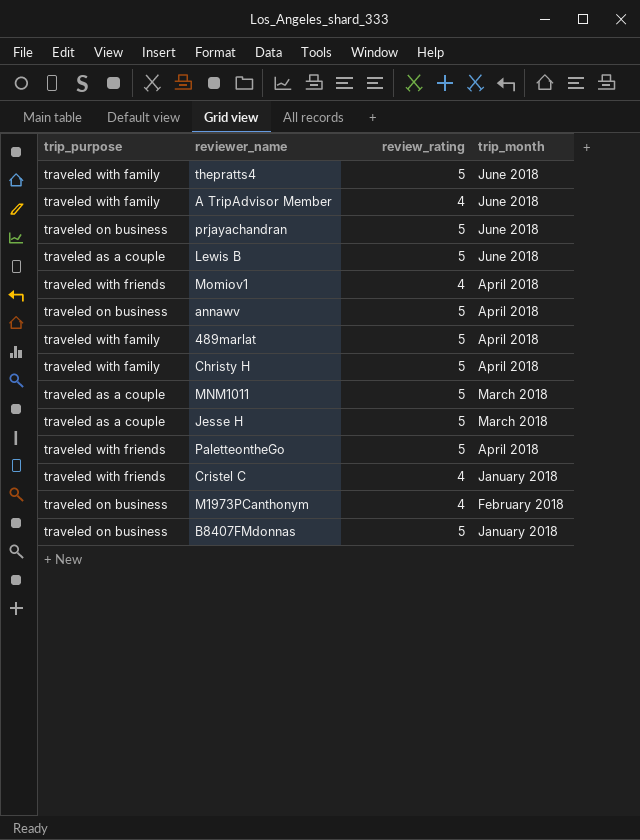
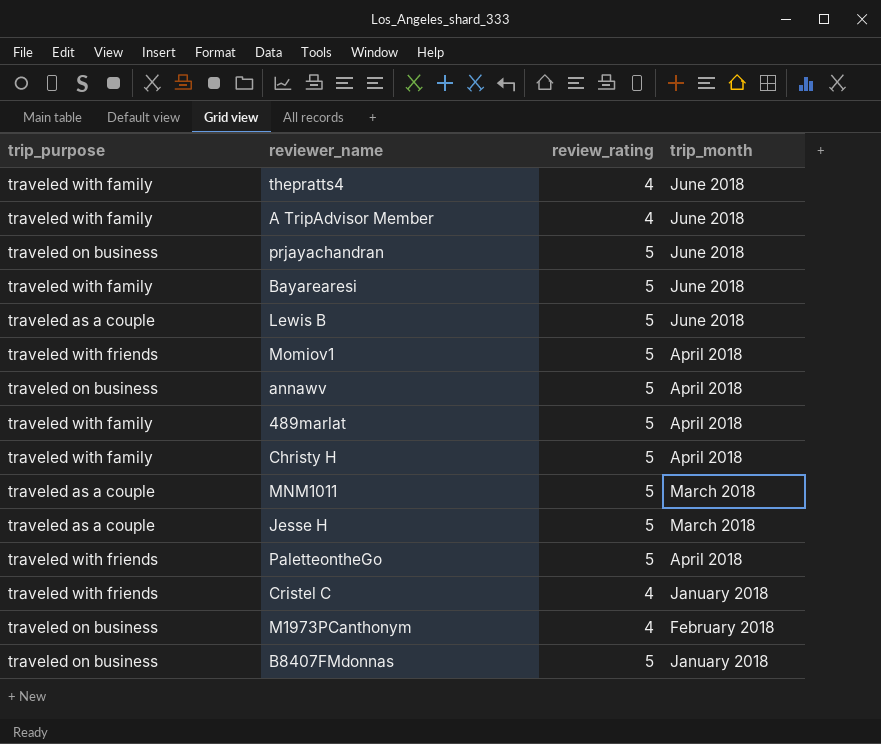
thepratts4 | review_rating: 5 -> 4
row Bayarearesi: none -> traveled with family | 5 | June 2018
Momiov1 | review_rating: 4 -> 5

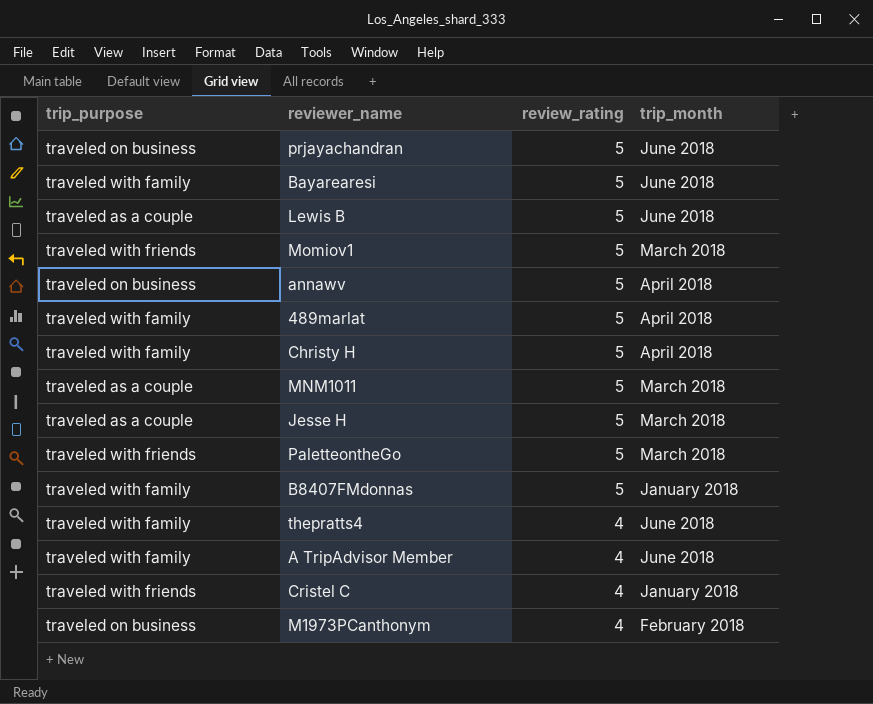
row order: none -> review_rating descending
Momiov1 | trip_month: April 2018 -> March 2018
PaletteontheGo | trip_month: April 2018 -> March 2018
B8407FMdonnas | trip_purpose: traveled on business -> traveled with family

